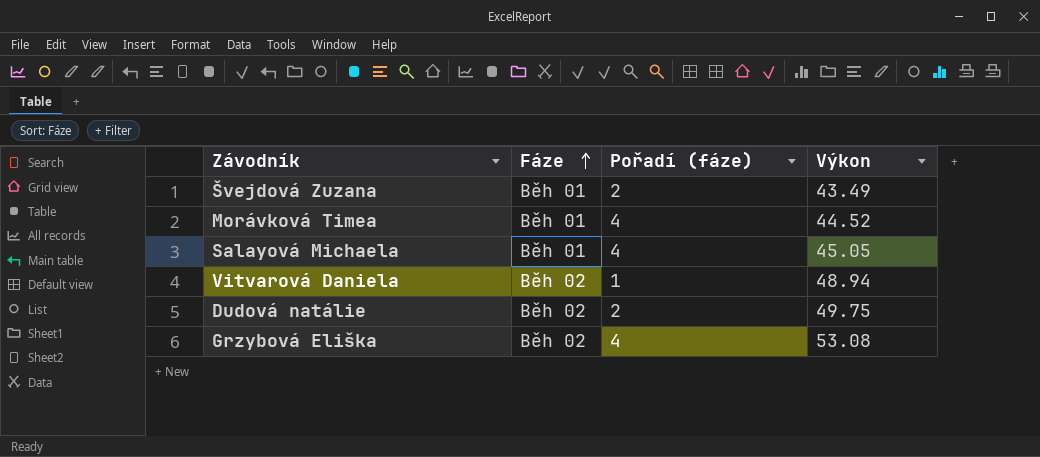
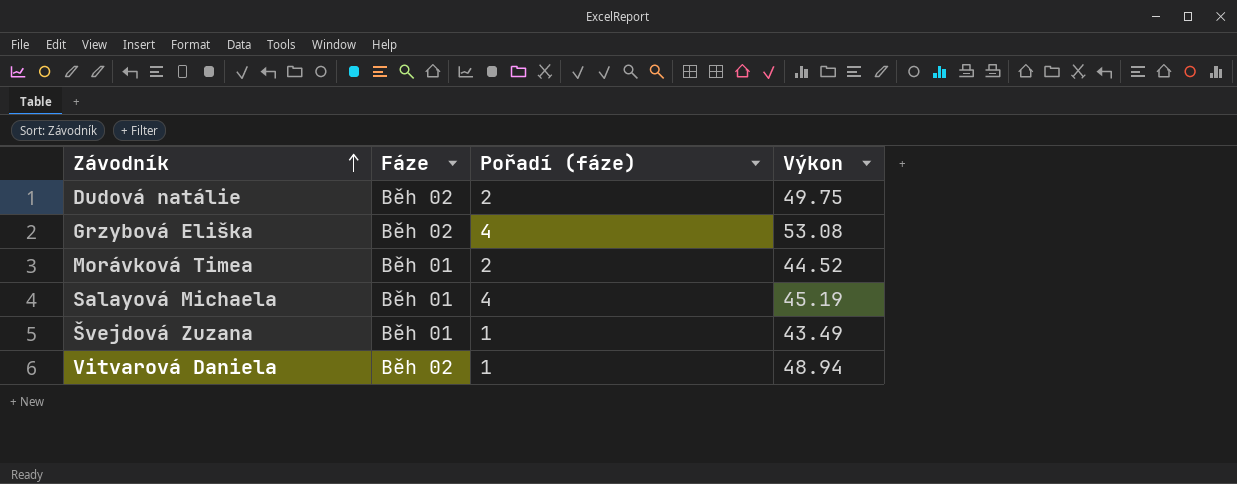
row order: Fáze ascending -> Závodník ascending
Morávková Timea | Pořadí (fáze): 4 -> 2
Salayová Michaela | Výkon: 45.05 -> 45.19
Švejdová Zuzana | Pořadí (fáze): 2 -> 1

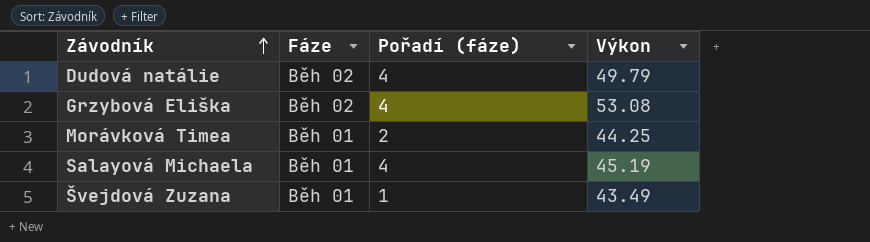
row Vitvarová Daniela: Běh 02 | 1 | 48.94 -> none
Dudová natálie | Pořadí (fáze): 2 -> 4
Dudová natálie | Výkon: 49.75 -> 49.79
Morávková Timea | Výkon: 44.52 -> 44.25

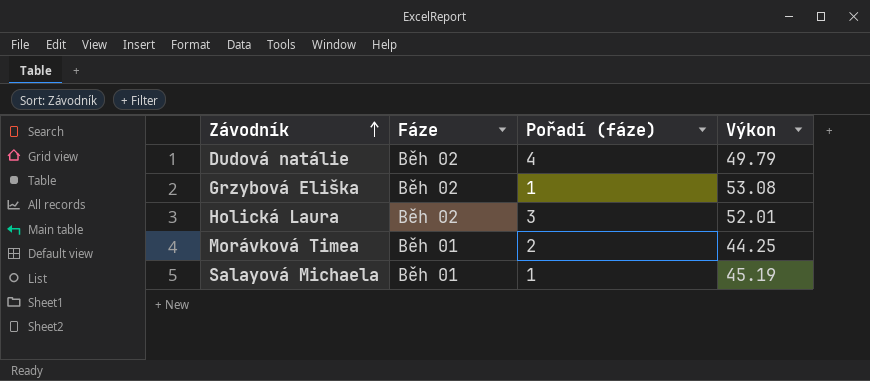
row Švejdová Zuzana: Běh 01 | 1 | 43.49 -> none
Grzybová Eliška | Pořadí (fáze): 4 -> 1
row Holická Laura: none -> Běh 02 | 3 | 52.01
Salayová Michaela | Pořadí (fáze): 4 -> 1

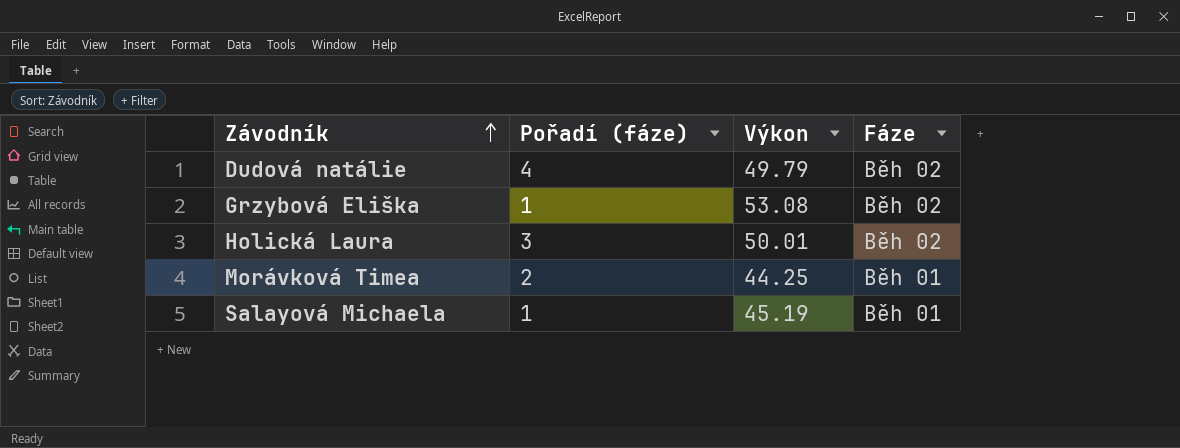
column Fáze | position: 2 -> 4
Holická Laura | Výkon: 52.01 -> 50.01

